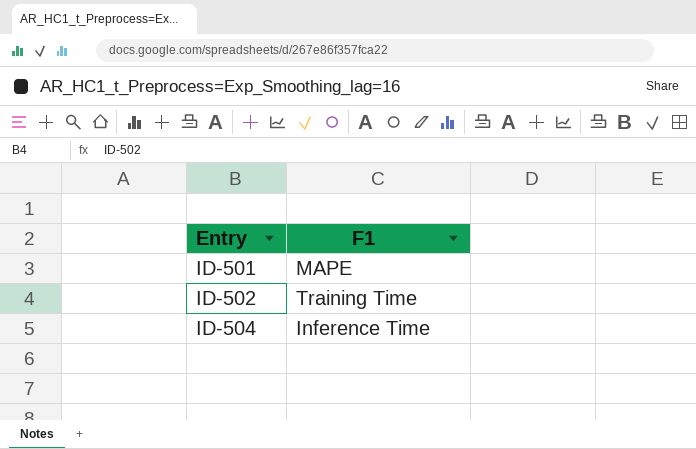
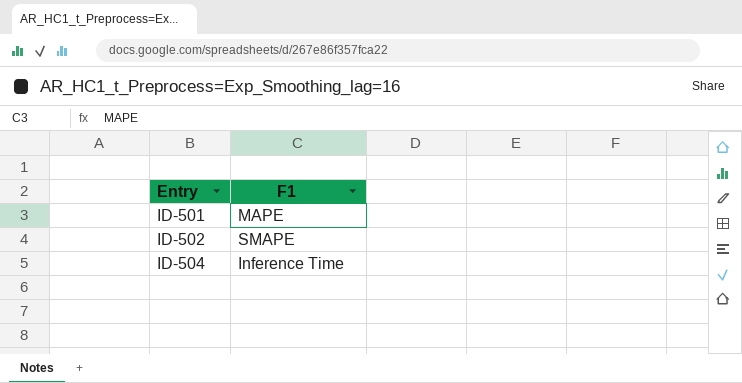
ID-502 | F1: Training Time -> SMAPE

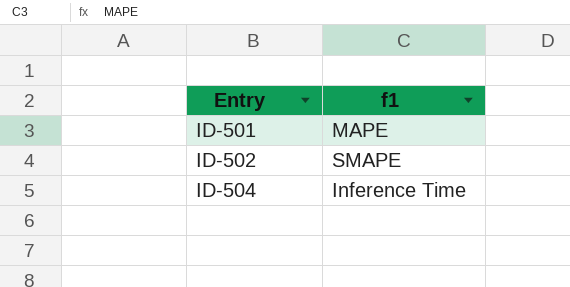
column name: F1 -> f1

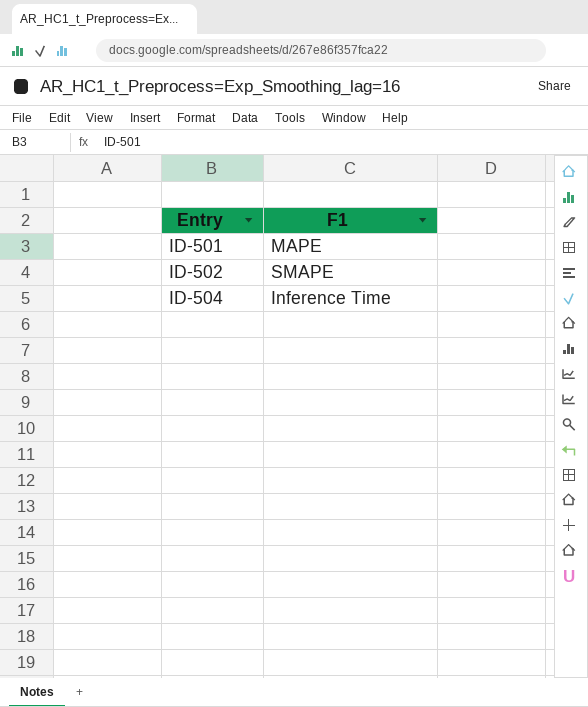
column name: f1 -> F1

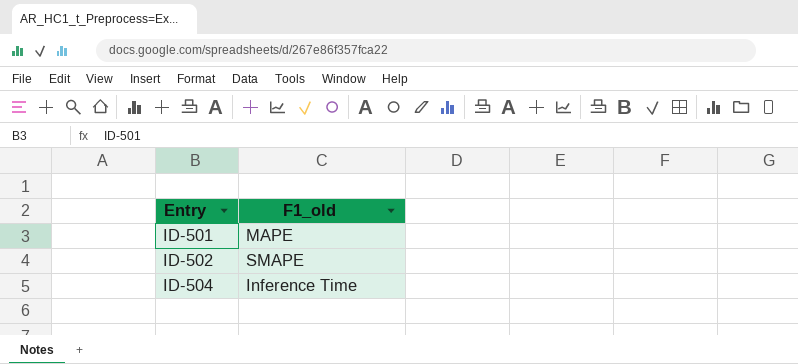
column name: F1 -> F1_old

